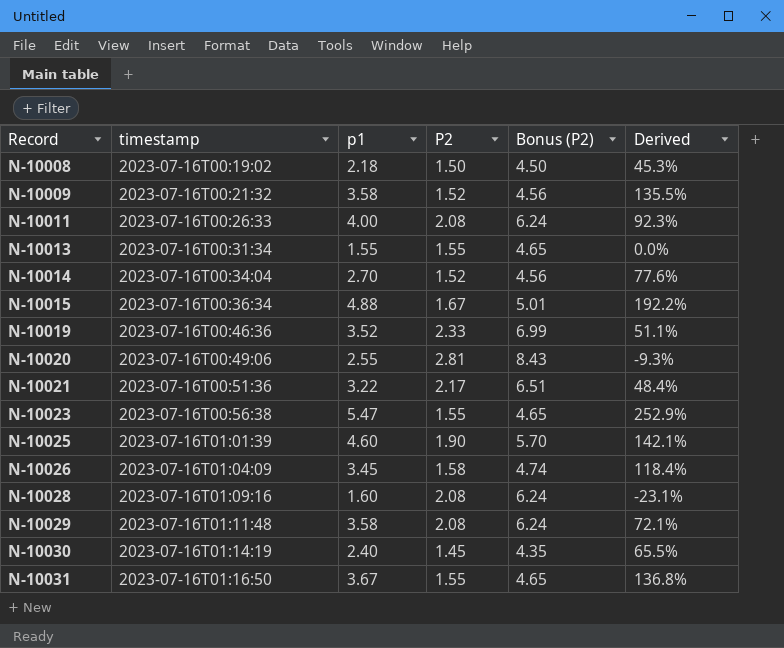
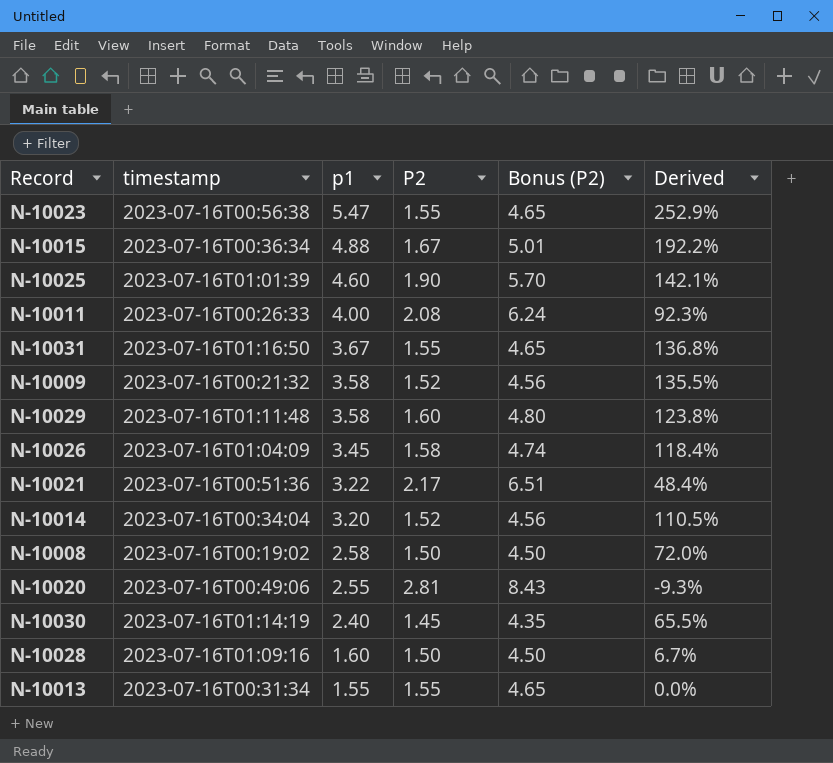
row order: Record ascending -> p1 descending
row N-10019: 2023-07-16T00:46:36 | 3.52 | 2.33 | 6.99 | 51.1% -> none
N-10029 | P2: 2.08 -> 1.60
N-10029 | Bonus (P2): 6.24 -> 4.80
N-10029 | Derived: 72.1% -> 123.8%
N-10014 | p1: 2.70 -> 3.20
N-10014 | Derived: 77.6% -> 110.5%
N-10008 | p1: 2.18 -> 2.58
N-10008 | Derived: 45.3% -> 72.0%
N-10028 | P2: 2.08 -> 1.50
N-10028 | Bonus (P2): 6.24 -> 4.50
N-10028 | Derived: -23.1% -> 6.7%

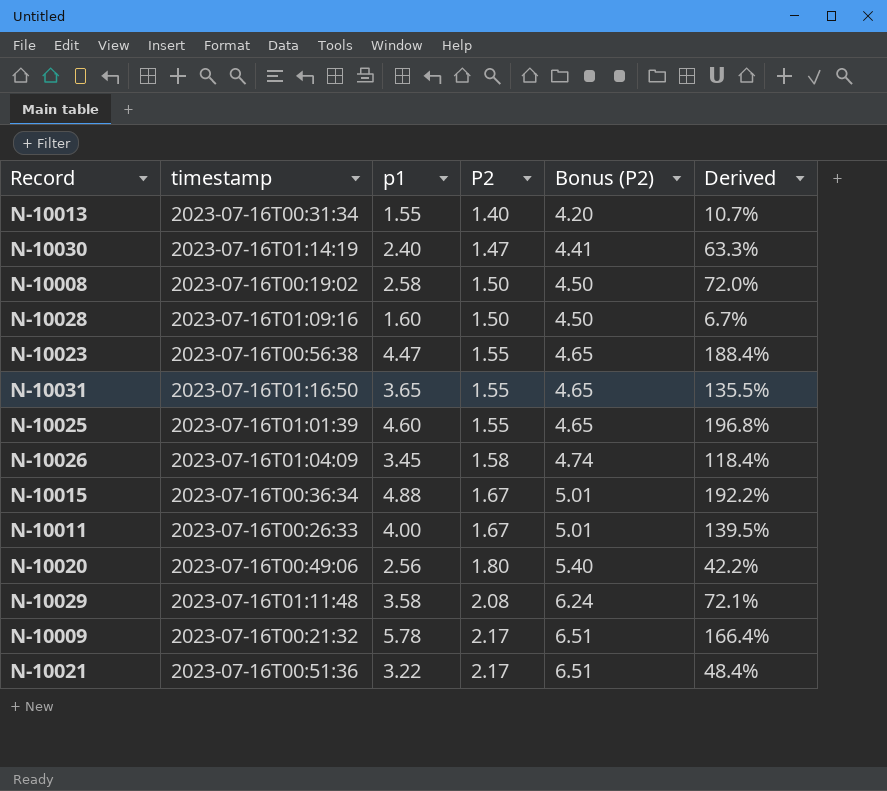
row order: p1 descending -> P2 ascending
row N-10014: 2023-07-16T00:34:04 | 3.20 | 1.52 | 4.56 | 110.5% -> none
N-10013 | P2: 1.55 -> 1.40
N-10013 | Bonus (P2): 4.65 -> 4.20
N-10013 | Derived: 0.0% -> 10.7%
N-10030 | P2: 1.45 -> 1.47
N-10030 | Bonus (P2): 4.35 -> 4.41
N-10030 | Derived: 65.5% -> 63.3%
N-10023 | p1: 5.47 -> 4.47
N-10023 | Derived: 252.9% -> 188.4%
N-10031 | p1: 3.67 -> 3.65
N-10031 | Derived: 136.8% -> 135.5%
N-10025 | P2: 1.90 -> 1.55
N-10025 | Bonus (P2): 5.70 -> 4.65
N-10025 | Derived: 142.1% -> 196.8%
N-10011 | P2: 2.08 -> 1.67
N-10011 | Bonus (P2): 6.24 -> 5.01
N-10011 | Derived: 92.3% -> 139.5%
N-10020 | p1: 2.55 -> 2.56
N-10020 | P2: 2.81 -> 1.80
N-10020 | Bonus (P2): 8.43 -> 5.40
N-10020 | Derived: -9.3% -> 42.2%
N-10029 | P2: 1.60 -> 2.08
N-10029 | Bonus (P2): 4.80 -> 6.24
N-10029 | Derived: 123.8% -> 72.1%
N-10009 | p1: 3.58 -> 5.78
N-10009 | P2: 1.52 -> 2.17
N-10009 | Bonus (P2): 4.56 -> 6.51
N-10009 | Derived: 135.5% -> 166.4%

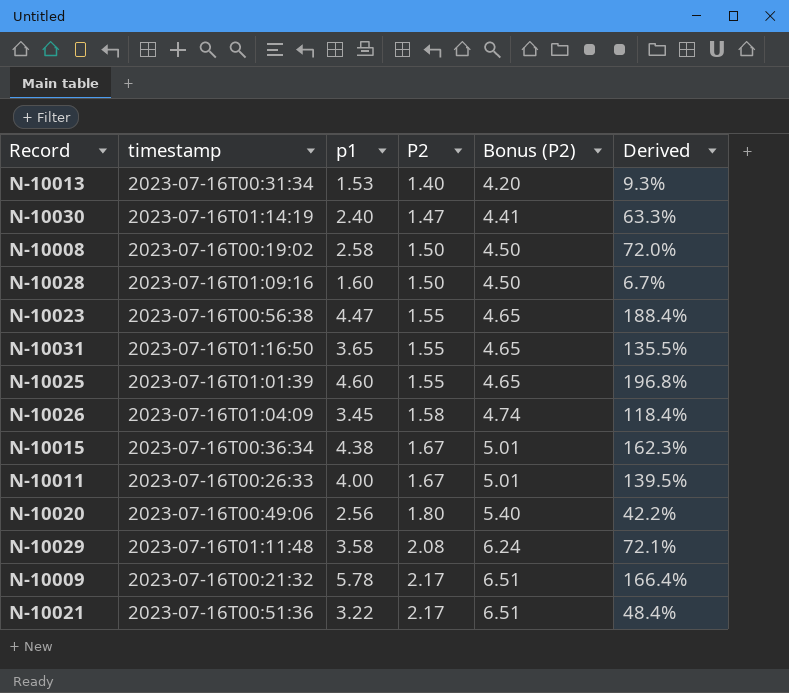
N-10013 | p1: 1.55 -> 1.53
N-10013 | Derived: 10.7% -> 9.3%
N-10015 | p1: 4.88 -> 4.38
N-10015 | Derived: 192.2% -> 162.3%

